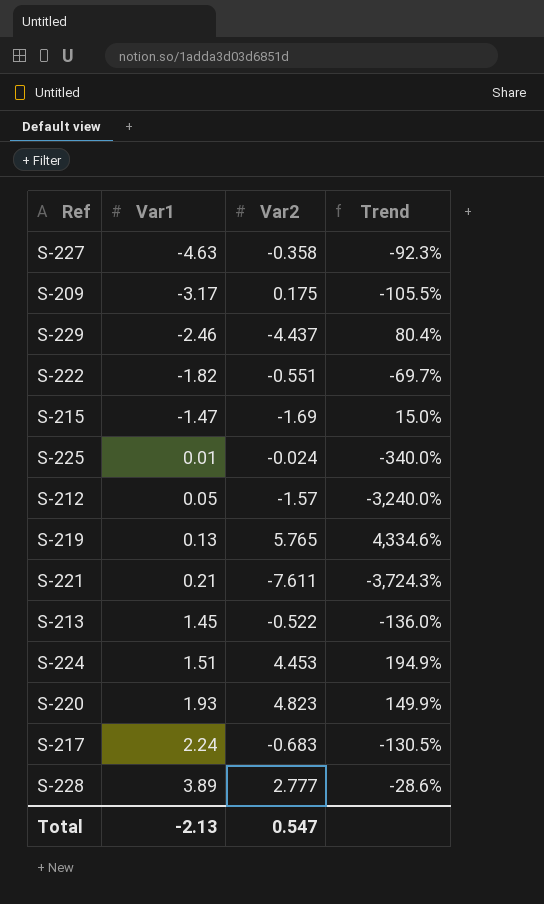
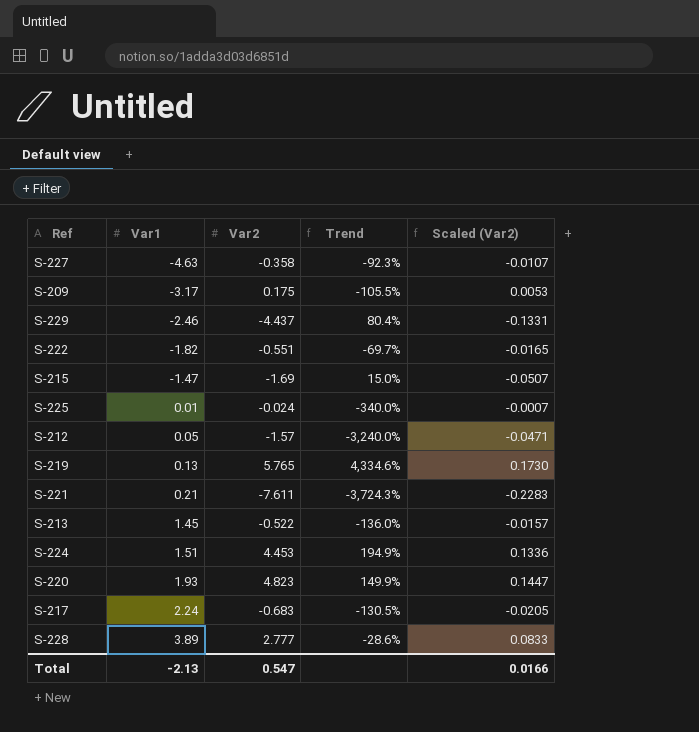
column Scaled (Var2) | formula: none -> [Var2] * 0.03

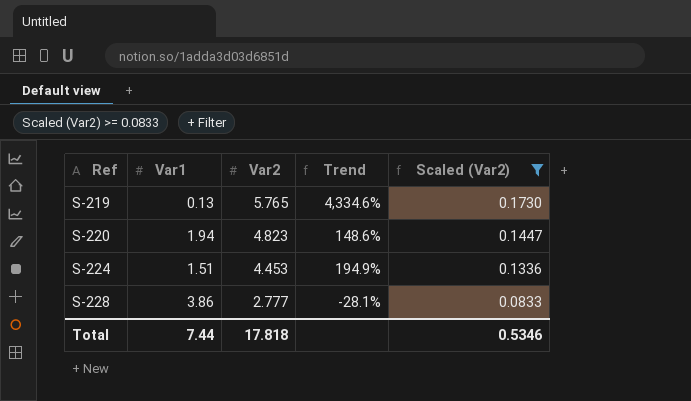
filter: none -> Scaled (Var2) >= 0.0833
row order: Var1 ascending -> Ref ascending
S-220 | Var1: 1.93 -> 1.94
S-220 | Trend: 149.9% -> 148.6%
S-228 | Var1: 3.89 -> 3.86
S-228 | Trend: -28.6% -> -28.1%
Total | Var1: -2.13 -> 7.44
Total | Var2: 0.547 -> 17.818
Total | Scaled (Var2): 0.0166 -> 0.5346

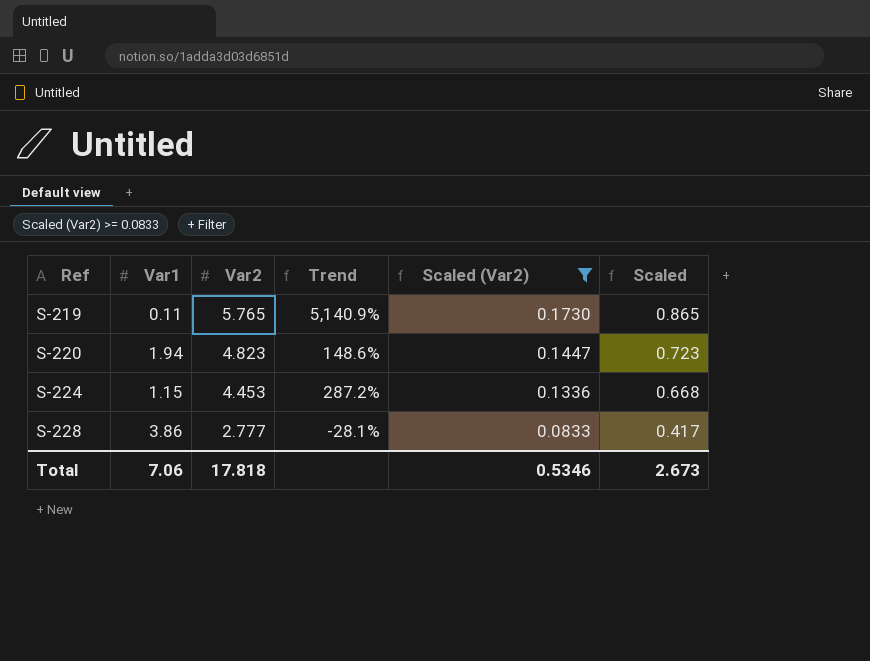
column Scaled | formula: none -> [Var2] * 0.15
S-219 | Var1: 0.13 -> 0.11
S-219 | Trend: 4,334.6% -> 5,140.9%
S-224 | Var1: 1.51 -> 1.15
S-224 | Trend: 194.9% -> 287.2%
Total | Var1: 7.44 -> 7.06

